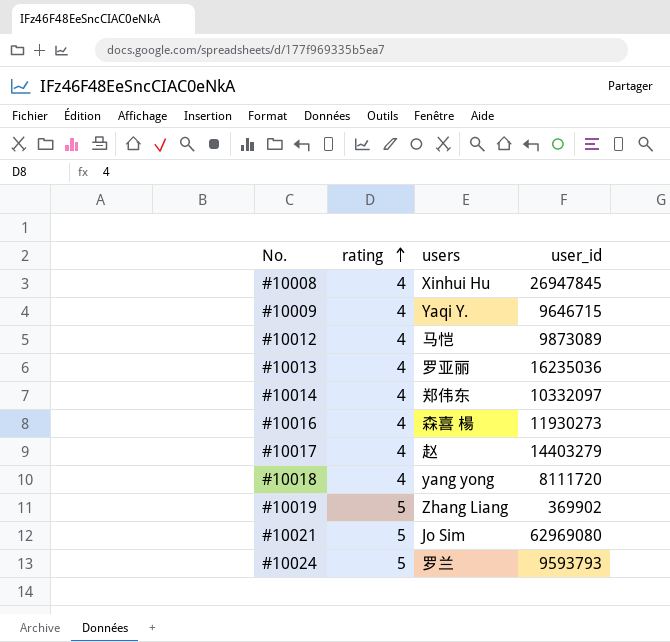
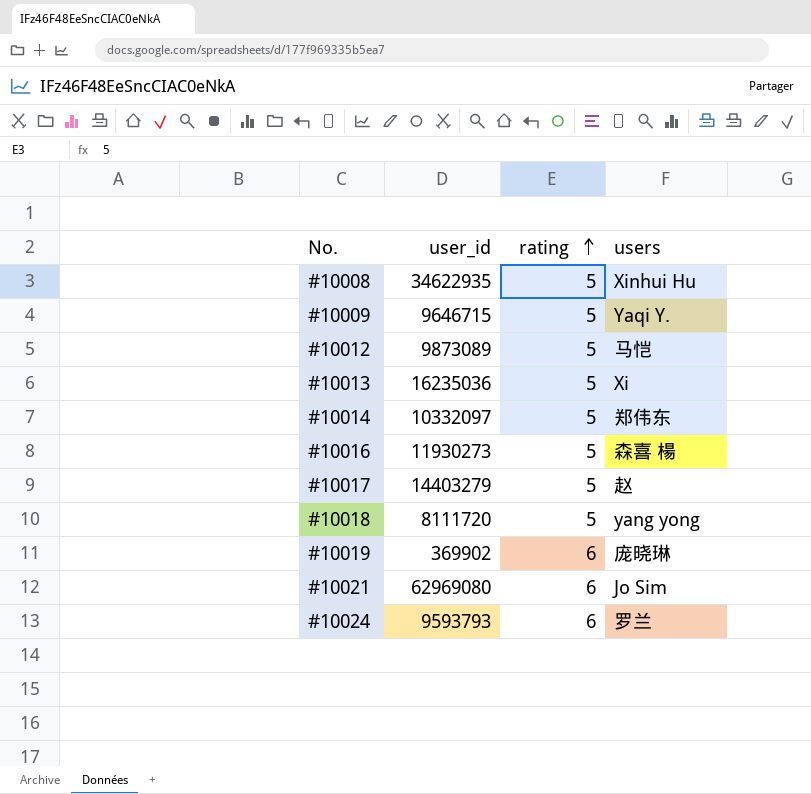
column user_id | position: 4 -> 2
#10008 | user_id: 26947845 -> 34622935
#10008 | rating: 4 -> 5
#10009 | rating: 4 -> 5
#10012 | rating: 4 -> 5
#10013 | rating: 4 -> 5
#10013 | users: 罗亚丽 -> Xi
#10014 | rating: 4 -> 5
#10016 | rating: 4 -> 5
#10017 | rating: 4 -> 5
#10018 | rating: 4 -> 5
#10019 | rating: 5 -> 6
#10019 | users: Zhang Liang -> 庞晓琳
#10021 | rating: 5 -> 6
#10024 | rating: 5 -> 6

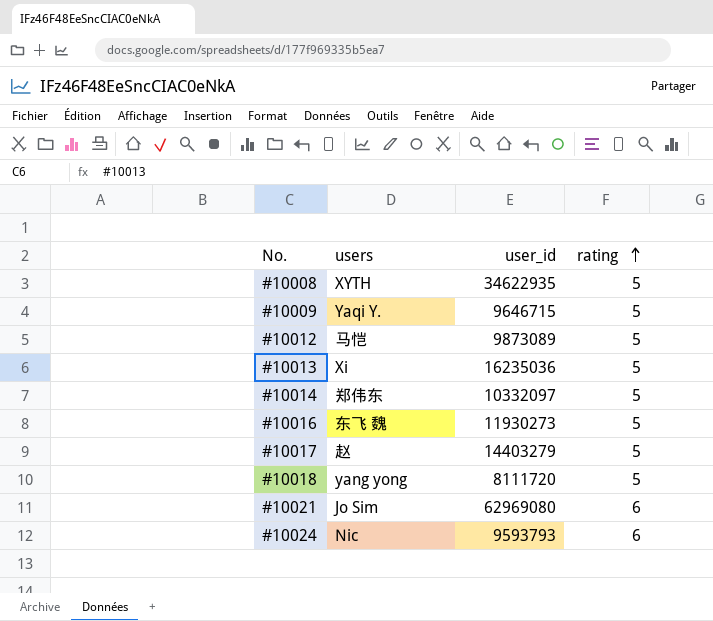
column users | position: 4 -> 2
row #10019: 369902 | 6 | 庞晓琳 -> none
#10008 | users: Xinhui Hu -> XYTH
#10016 | users: 森喜 楊 -> 东飞 魏
#10024 | users: 罗兰 -> Nic

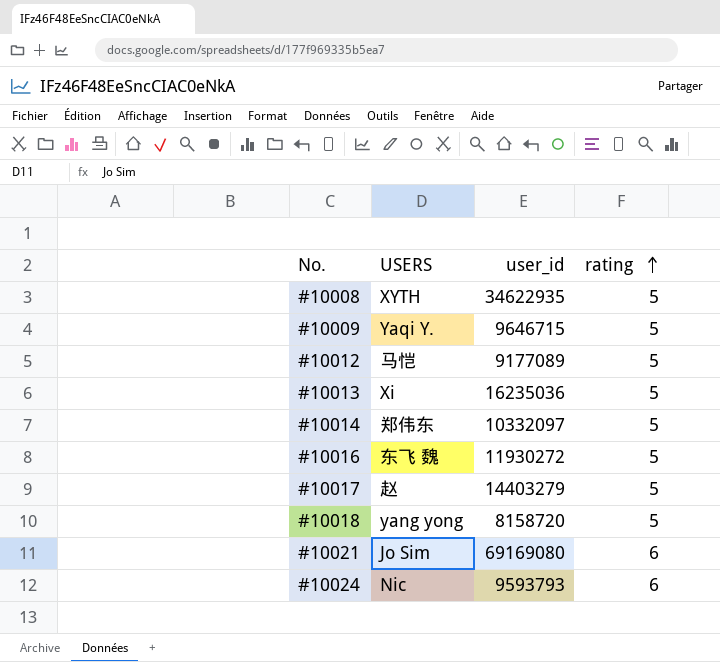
column name: users -> USERS
#10012 | user_id: 9873089 -> 9177089
#10016 | user_id: 11930273 -> 11930272
#10018 | user_id: 8111720 -> 8158720
#10021 | user_id: 62969080 -> 69169080

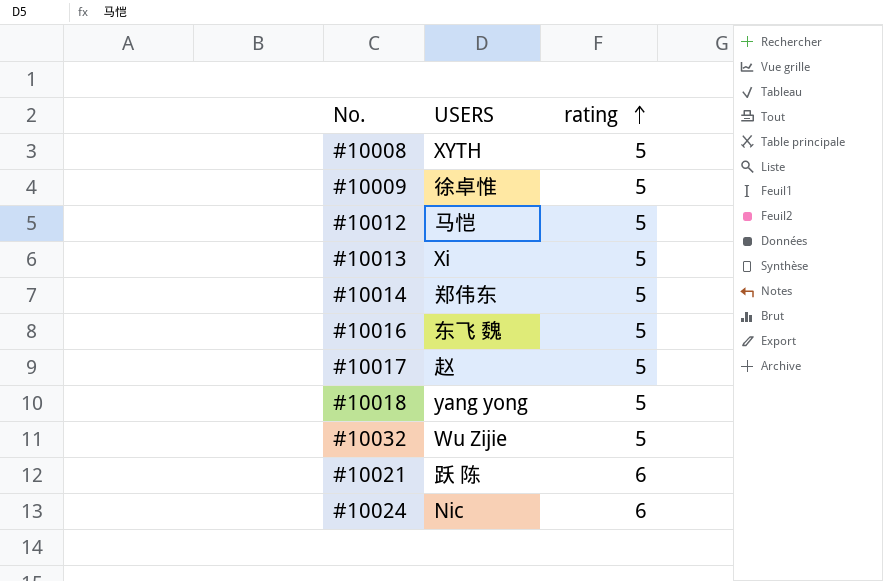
column user_id | position: 3 -> none
#10009 | USERS: Yaqi Y. -> 徐卓惟
row #10032: none -> Wu Zijie | 5
#10021 | USERS: Jo Sim -> 跃 陈

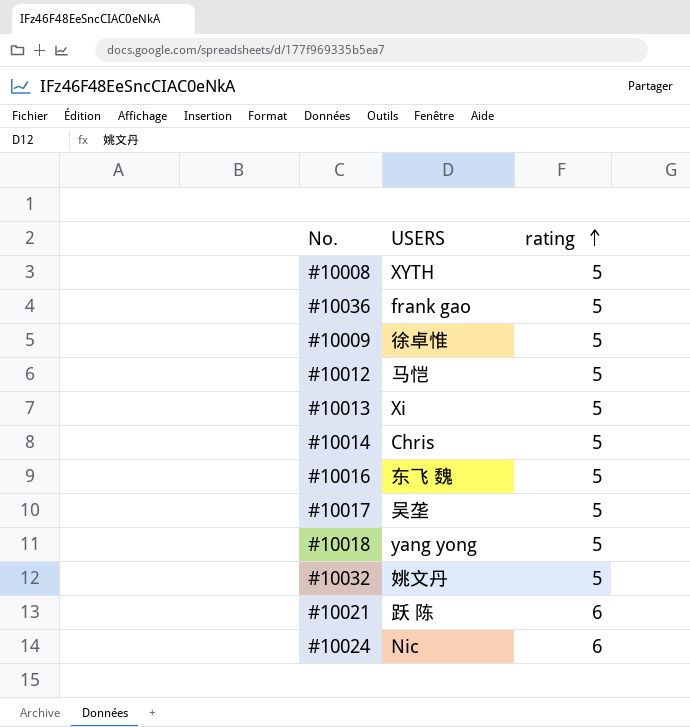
row #10036: none -> frank gao | 5
#10014 | USERS: 郑伟东 -> Chris
#10017 | USERS: 赵 -> 吴垄
#10032 | USERS: Wu Zijie -> 姚文丹

